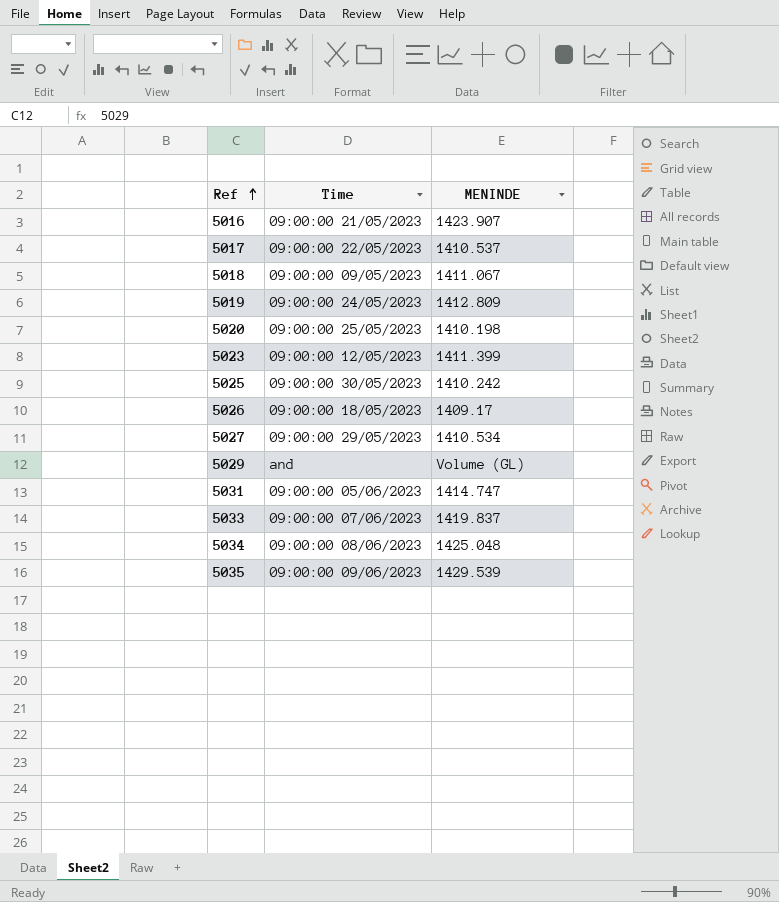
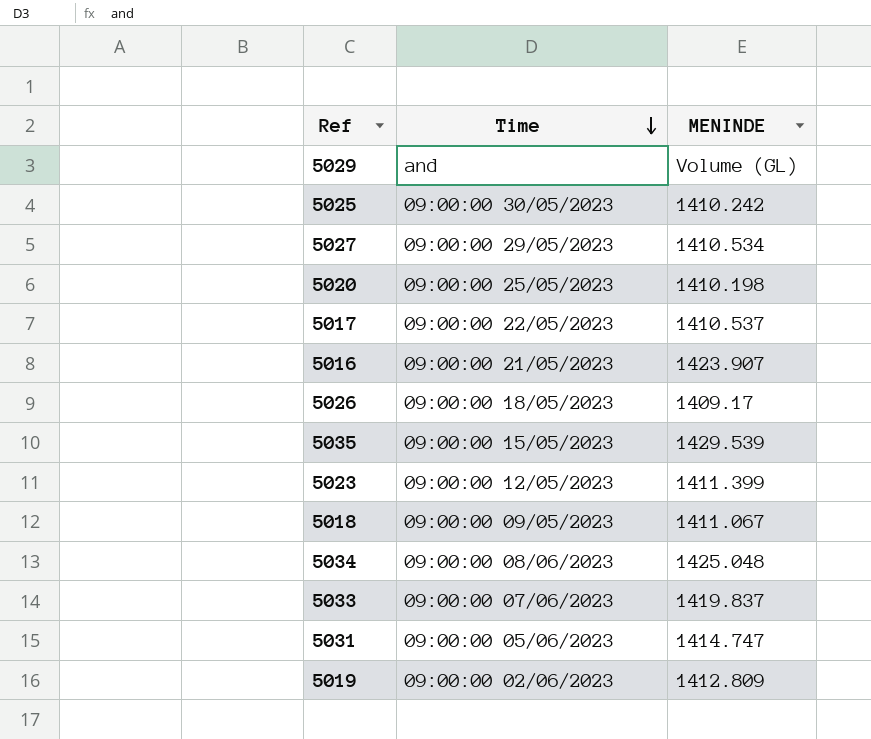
row order: Ref ascending -> Time descending
5035 | Time: 09:00:00 09/06/2023 -> 09:00:00 15/05/2023
5019 | Time: 09:00:00 24/05/2023 -> 09:00:00 02/06/2023

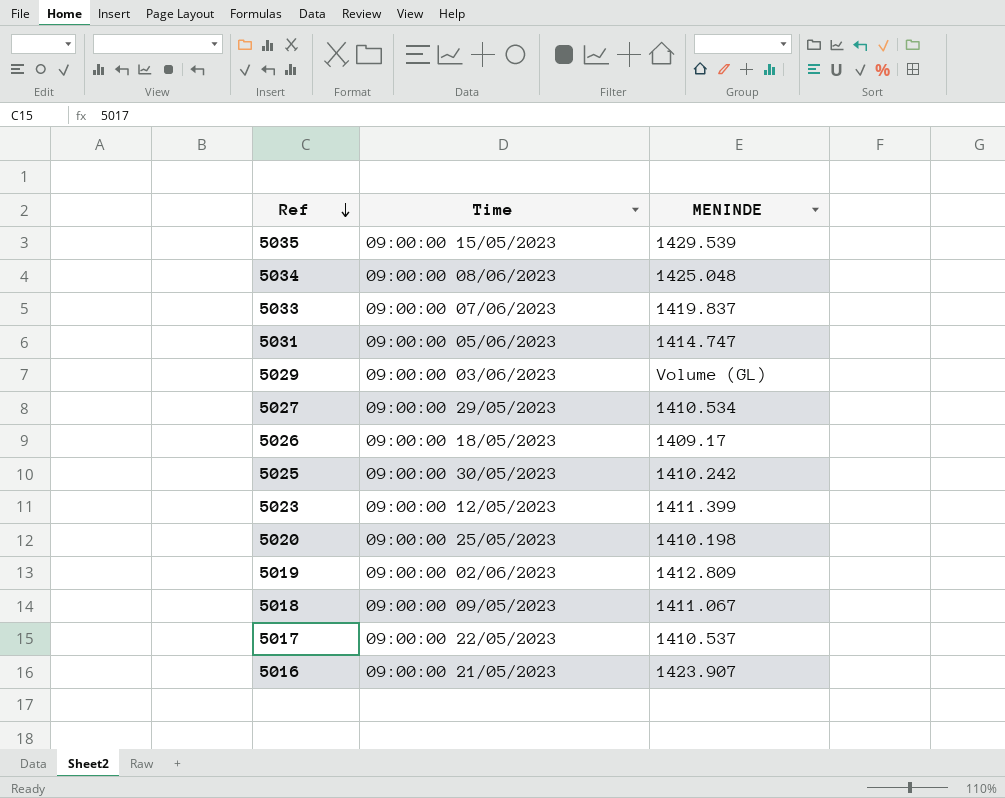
row order: Time descending -> Ref descending
5029 | Time: and -> 09:00:00 03/06/2023

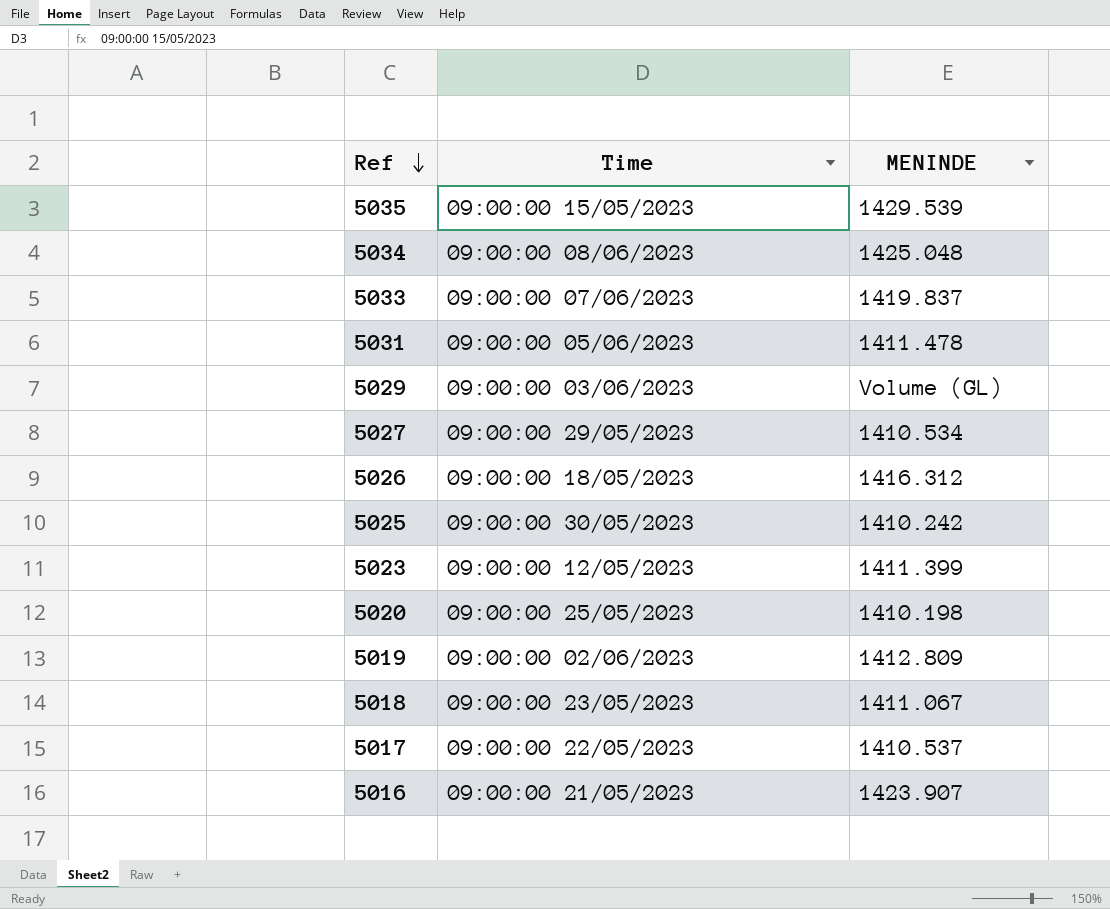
5031 | MENINDE: 1414.747 -> 1411.478
5026 | MENINDE: 1409.17 -> 1416.312
5018 | Time: 09:00:00 09/05/2023 -> 09:00:00 23/05/2023

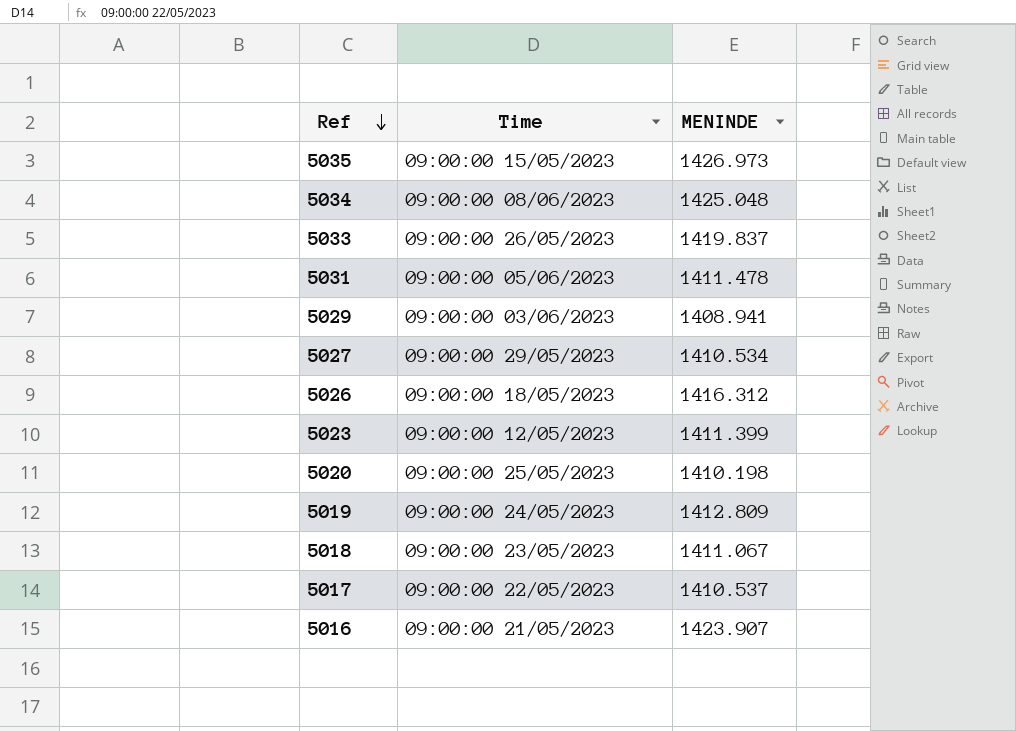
row 5025: 09:00:00 30/05/2023 | 1410.242 -> none
5035 | MENINDE: 1429.539 -> 1426.973
5033 | Time: 09:00:00 07/06/2023 -> 09:00:00 26/05/2023
5029 | MENINDE: Volume (GL) -> 1408.941
5019 | Time: 09:00:00 02/06/2023 -> 09:00:00 24/05/2023

